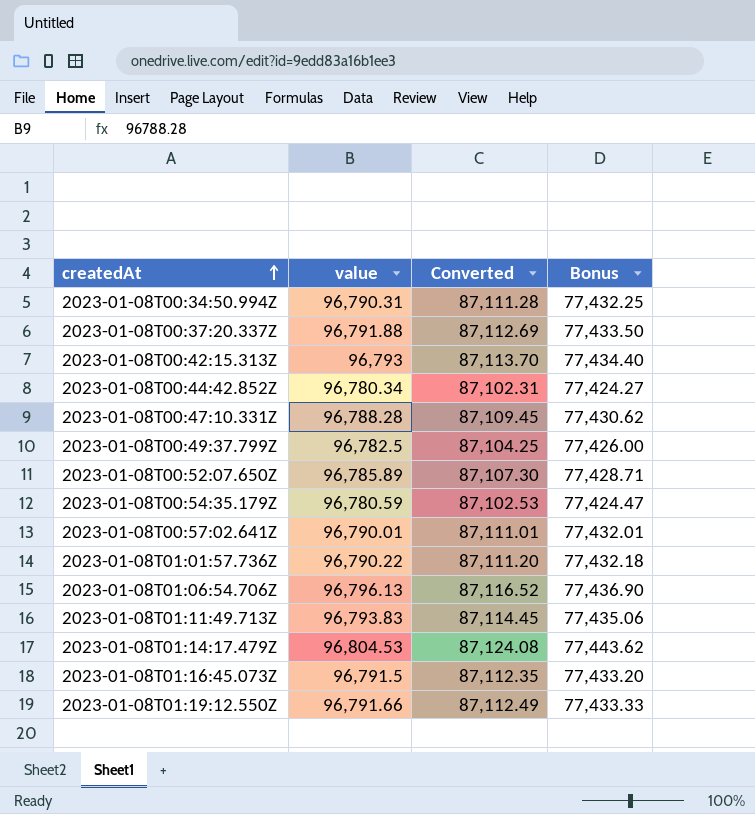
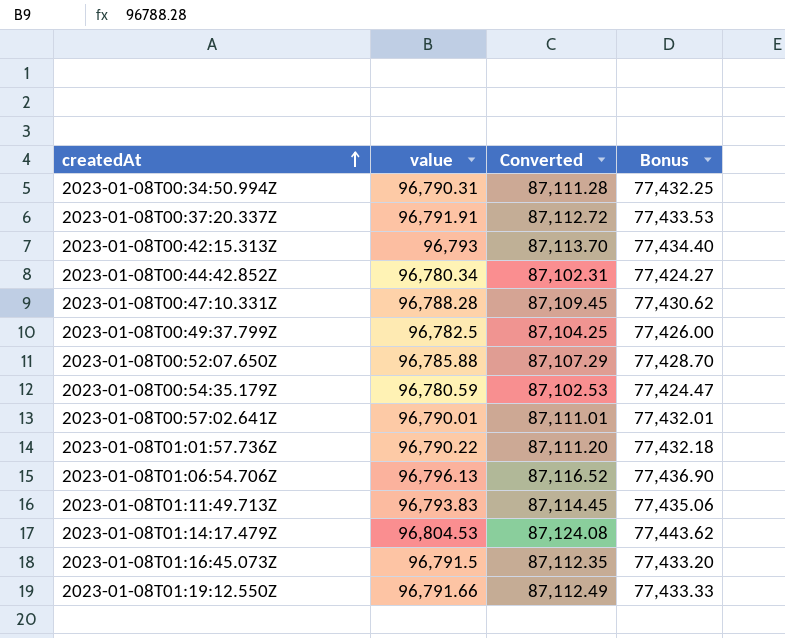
2023-01-08T00:37:20.337Z | value: 96,791.88 -> 96,791.91
2023-01-08T00:37:20.337Z | Converted: 87,112.69 -> 87,112.72
2023-01-08T00:37:20.337Z | Bonus: 77,433.50 -> 77,433.53
2023-01-08T00:52:07.650Z | value: 96,785.89 -> 96,785.88
2023-01-08T00:52:07.650Z | Converted: 87,107.30 -> 87,107.29
2023-01-08T00:52:07.650Z | Bonus: 77,428.71 -> 77,428.70

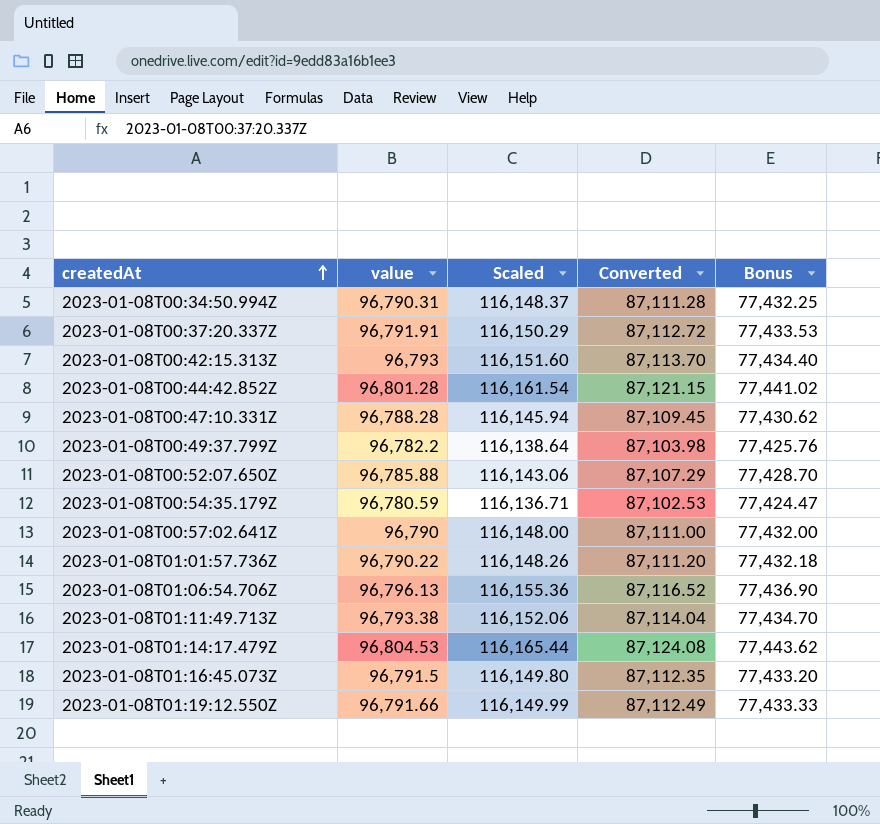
column Scaled | formula: none -> [value] * 1.2
2023-01-08T00:44:42.852Z | value: 96,780.34 -> 96,801.28
2023-01-08T00:44:42.852Z | Converted: 87,102.31 -> 87,121.15
2023-01-08T00:44:42.852Z | Bonus: 77,424.27 -> 77,441.02
2023-01-08T00:49:37.799Z | value: 96,782.5 -> 96,782.2
2023-01-08T00:49:37.799Z | Converted: 87,104.25 -> 87,103.98
2023-01-08T00:49:37.799Z | Bonus: 77,426.00 -> 77,425.76
2023-01-08T00:57:02.641Z | value: 96,790.01 -> 96,790
2023-01-08T00:57:02.641Z | Converted: 87,111.01 -> 87,111.00
2023-01-08T00:57:02.641Z | Bonus: 77,432.01 -> 77,432.00
2023-01-08T01:11:49.713Z | value: 96,793.83 -> 96,793.38
2023-01-08T01:11:49.713Z | Converted: 87,114.45 -> 87,114.04
2023-01-08T01:11:49.713Z | Bonus: 77,435.06 -> 77,434.70

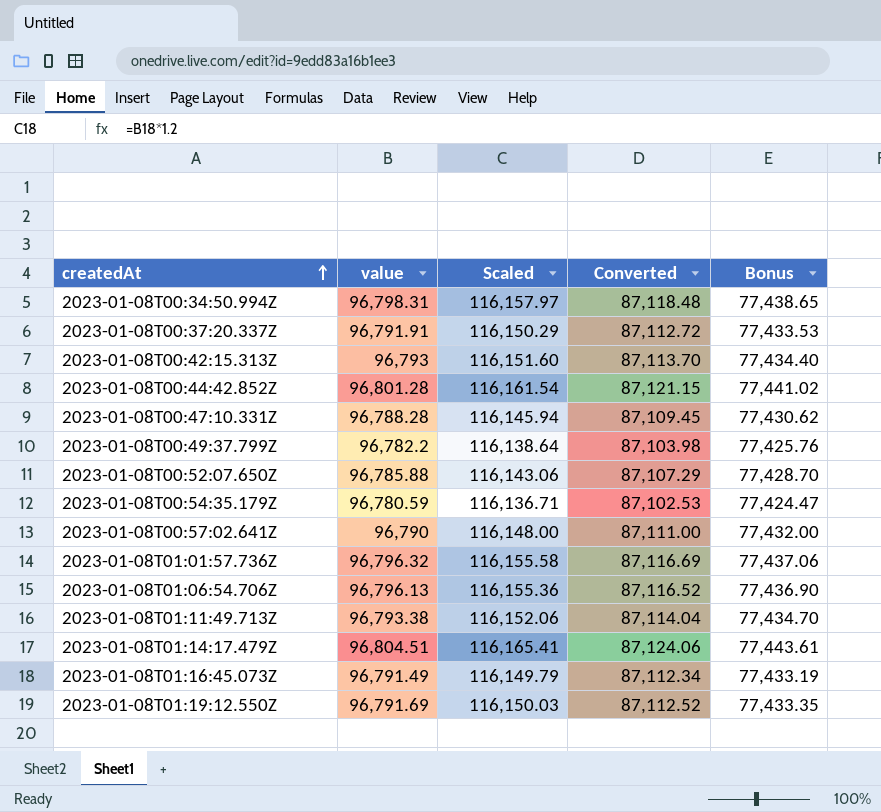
2023-01-08T00:34:50.994Z | value: 96,790.31 -> 96,798.31
2023-01-08T00:34:50.994Z | Scaled: 116,148.37 -> 116,157.97
2023-01-08T00:34:50.994Z | Converted: 87,111.28 -> 87,118.48
2023-01-08T00:34:50.994Z | Bonus: 77,432.25 -> 77,438.65
2023-01-08T01:01:57.736Z | value: 96,790.22 -> 96,796.32
2023-01-08T01:01:57.736Z | Scaled: 116,148.26 -> 116,155.58
2023-01-08T01:01:57.736Z | Converted: 87,111.20 -> 87,116.69
2023-01-08T01:01:57.736Z | Bonus: 77,432.18 -> 77,437.06
2023-01-08T01:14:17.479Z | value: 96,804.53 -> 96,804.51
2023-01-08T01:14:17.479Z | Scaled: 116,165.44 -> 116,165.41
2023-01-08T01:14:17.479Z | Converted: 87,124.08 -> 87,124.06
2023-01-08T01:14:17.479Z | Bonus: 77,443.62 -> 77,443.61
2023-01-08T01:16:45.073Z | value: 96,791.5 -> 96,791.49
2023-01-08T01:16:45.073Z | Scaled: 116,149.80 -> 116,149.79
2023-01-08T01:16:45.073Z | Converted: 87,112.35 -> 87,112.34
2023-01-08T01:16:45.073Z | Bonus: 77,433.20 -> 77,433.19
2023-01-08T01:19:12.550Z | value: 96,791.66 -> 96,791.69
2023-01-08T01:19:12.550Z | Scaled: 116,149.99 -> 116,150.03
2023-01-08T01:19:12.550Z | Converted: 87,112.49 -> 87,112.52
2023-01-08T01:19:12.550Z | Bonus: 77,433.33 -> 77,433.35

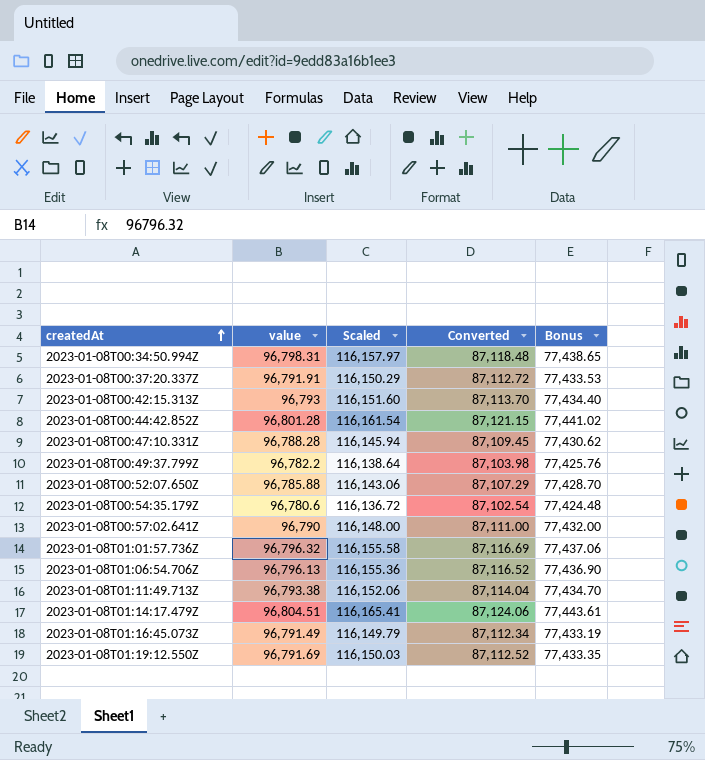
2023-01-08T00:54:35.179Z | value: 96,780.59 -> 96,780.6
2023-01-08T00:54:35.179Z | Scaled: 116,136.71 -> 116,136.72
2023-01-08T00:54:35.179Z | Converted: 87,102.53 -> 87,102.54
2023-01-08T00:54:35.179Z | Bonus: 77,424.47 -> 77,424.48

